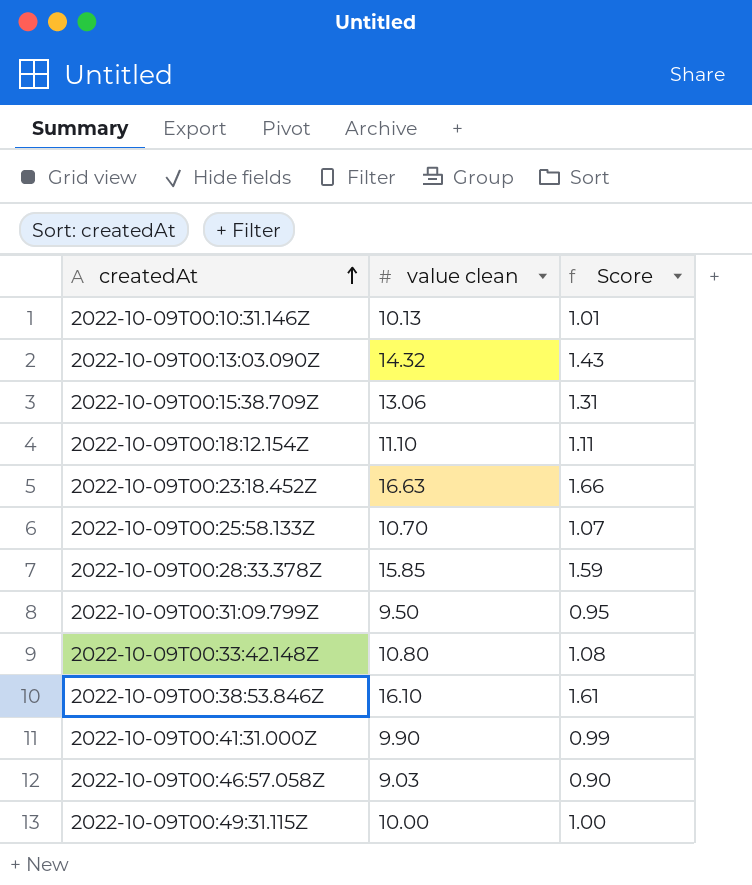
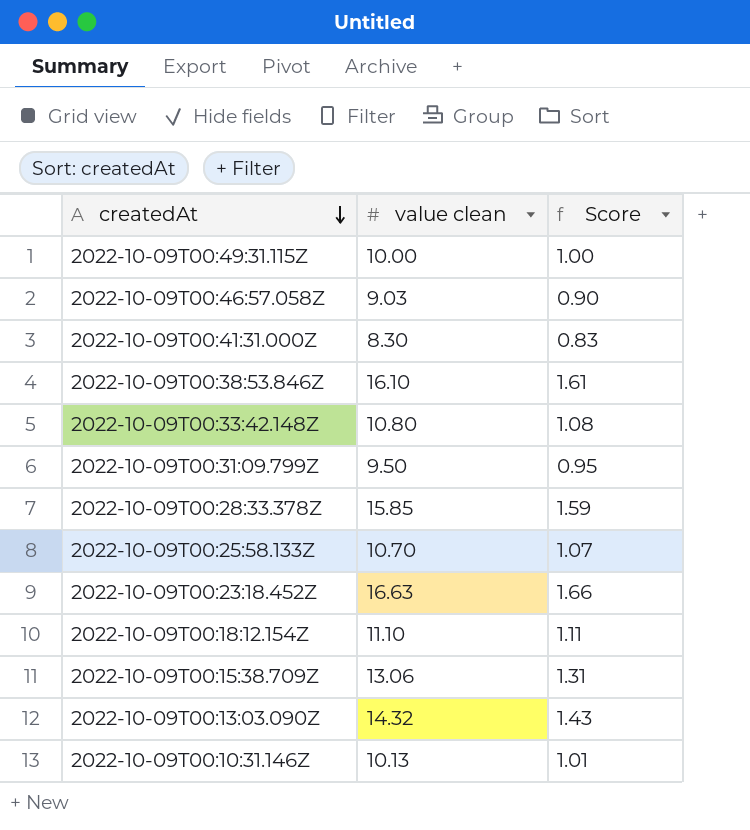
row order: createdAt ascending -> createdAt descending
2022-10-09T00:41:31.000Z | value clean: 9.90 -> 8.30
2022-10-09T00:41:31.000Z | Score: 0.99 -> 0.83

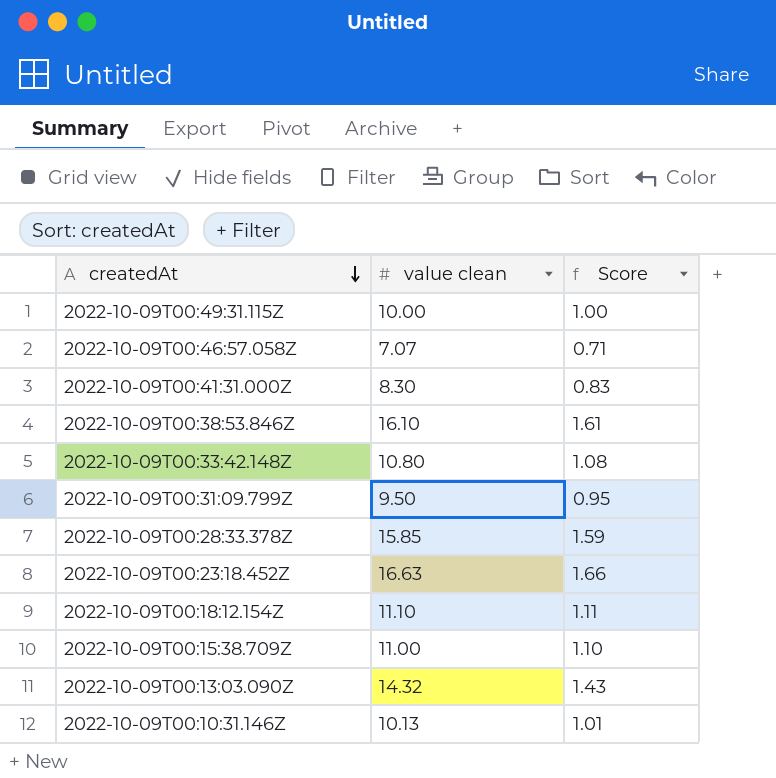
row 2022-10-09T00:25:58.133Z: 10.70 | 1.07 -> none
2022-10-09T00:46:57.058Z | value clean: 9.03 -> 7.07
2022-10-09T00:46:57.058Z | Score: 0.90 -> 0.71
2022-10-09T00:15:38.709Z | value clean: 13.06 -> 11.00
2022-10-09T00:15:38.709Z | Score: 1.31 -> 1.10

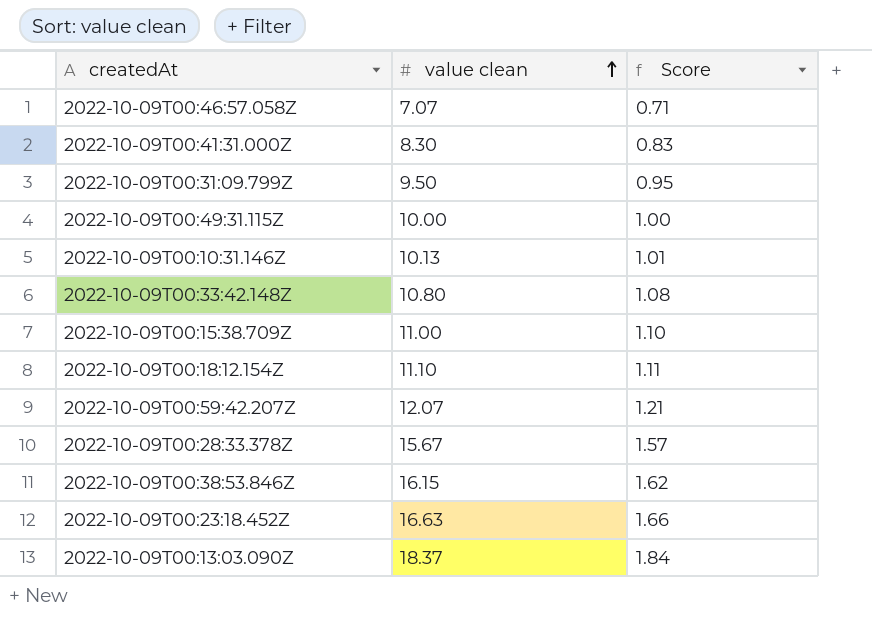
row order: createdAt descending -> value clean ascending
row 2022-10-09T00:59:42.207Z: none -> 12.07 | 1.21
2022-10-09T00:28:33.378Z | value clean: 15.85 -> 15.67
2022-10-09T00:28:33.378Z | Score: 1.59 -> 1.57
2022-10-09T00:38:53.846Z | value clean: 16.10 -> 16.15
2022-10-09T00:38:53.846Z | Score: 1.61 -> 1.62
2022-10-09T00:13:03.090Z | value clean: 14.32 -> 18.37
2022-10-09T00:13:03.090Z | Score: 1.43 -> 1.84

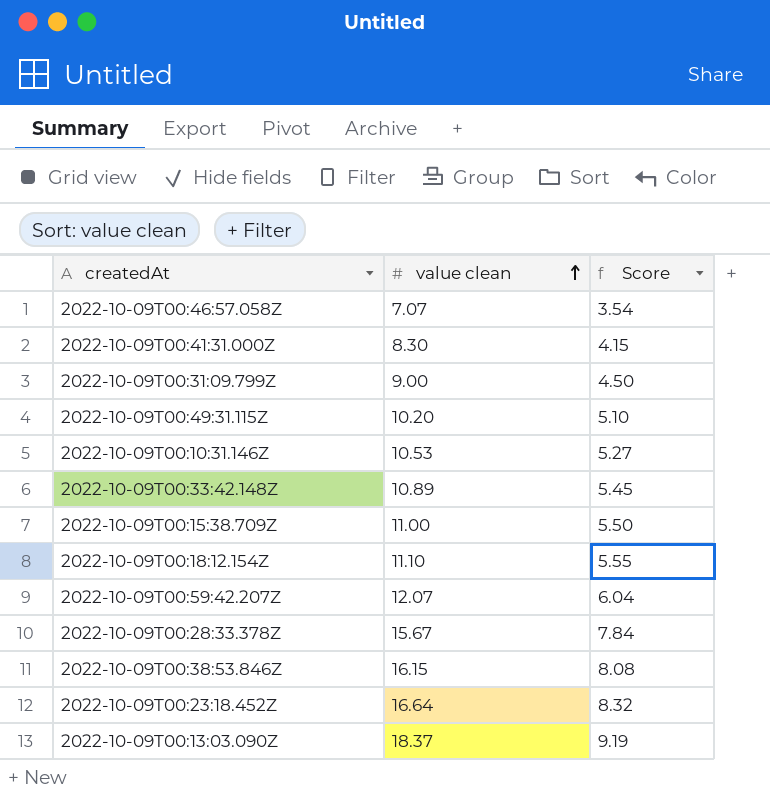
column Score | formula: [value clean] * 0.1 -> [value clean] * 0.5
2022-10-09T00:31:09.799Z | value clean: 9.50 -> 9.00
2022-10-09T00:49:31.115Z | value clean: 10.00 -> 10.20
2022-10-09T00:10:31.146Z | value clean: 10.13 -> 10.53
2022-10-09T00:33:42.148Z | value clean: 10.80 -> 10.89
2022-10-09T00:23:18.452Z | value clean: 16.63 -> 16.64

